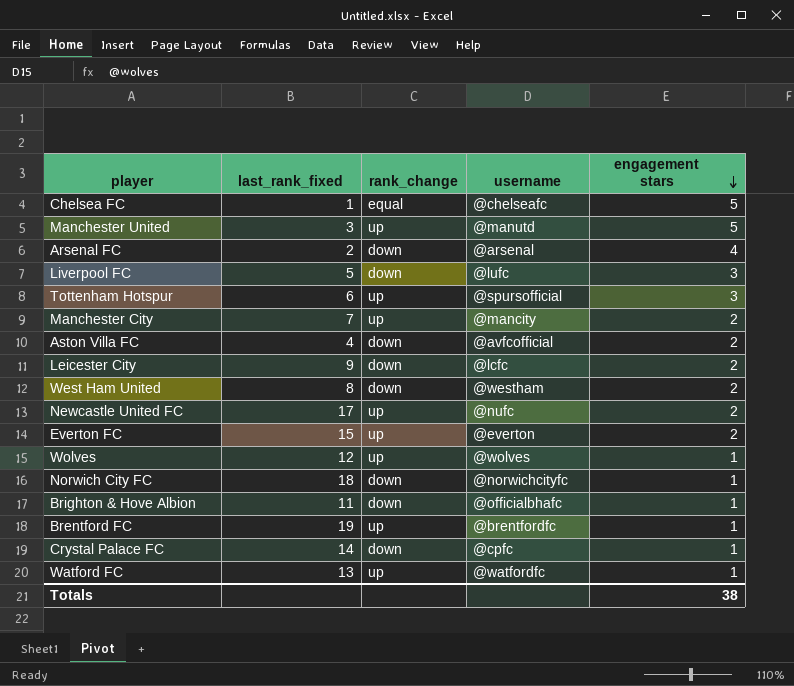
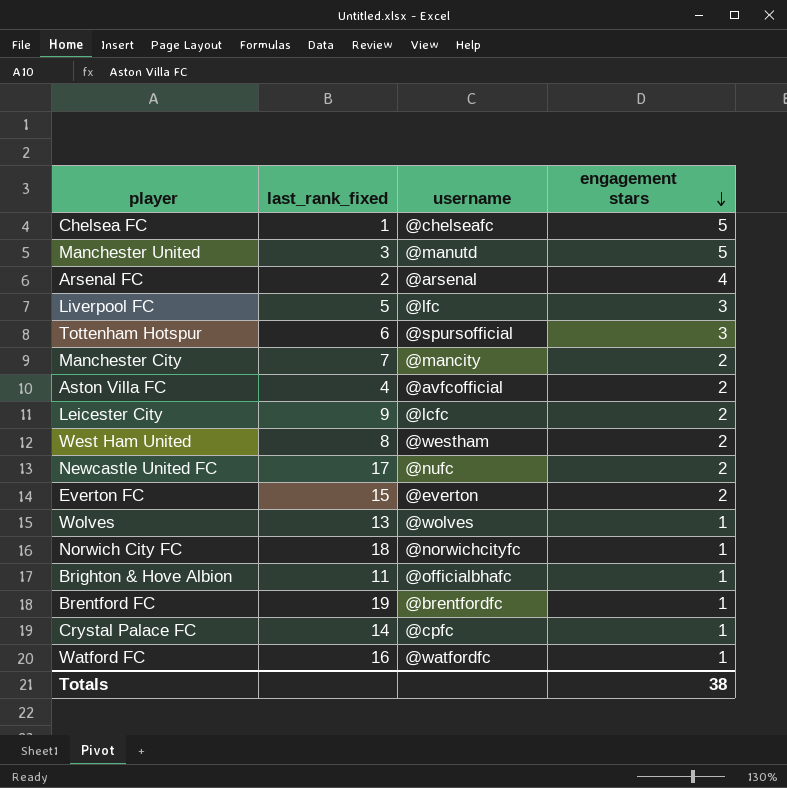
column rank_change | position: 3 -> none
Liverpool FC | username: @lufc -> @lfc
Wolves | last_rank_fixed: 12 -> 13
Watford FC | last_rank_fixed: 13 -> 16

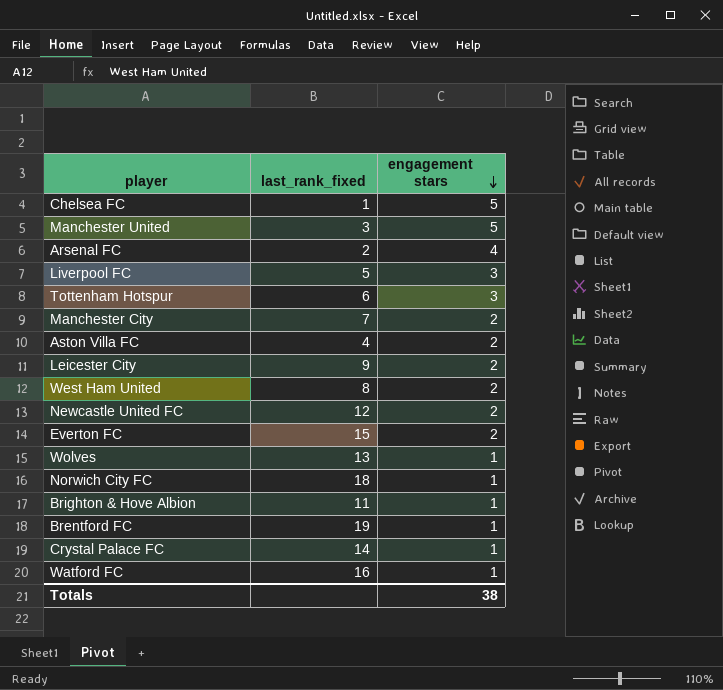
column username | position: 3 -> none
Newcastle United FC | last_rank_fixed: 17 -> 12

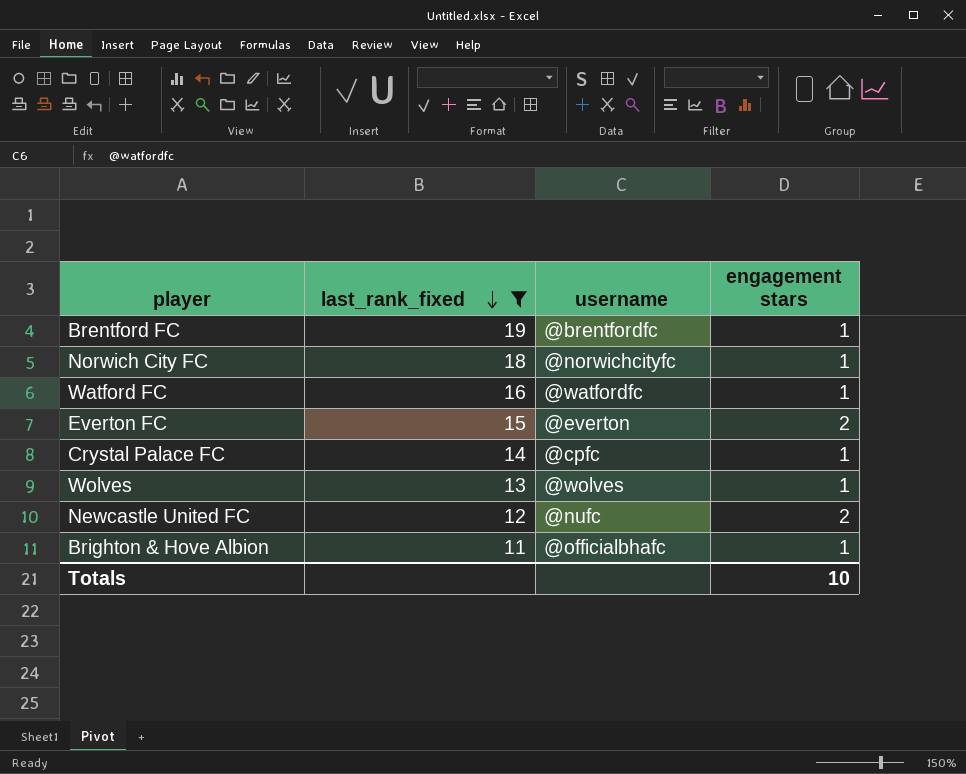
filter: none -> last_rank_fixed >= 11
row order: engagement stars descending -> last_rank_fixed descending
column username | position: none -> 3
Totals | engagement stars: 38 -> 10

